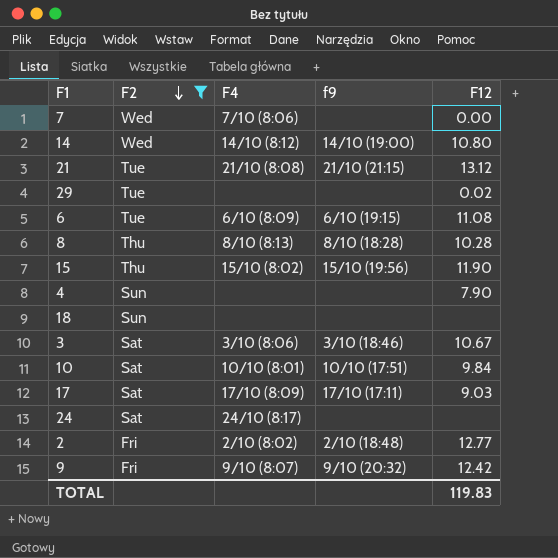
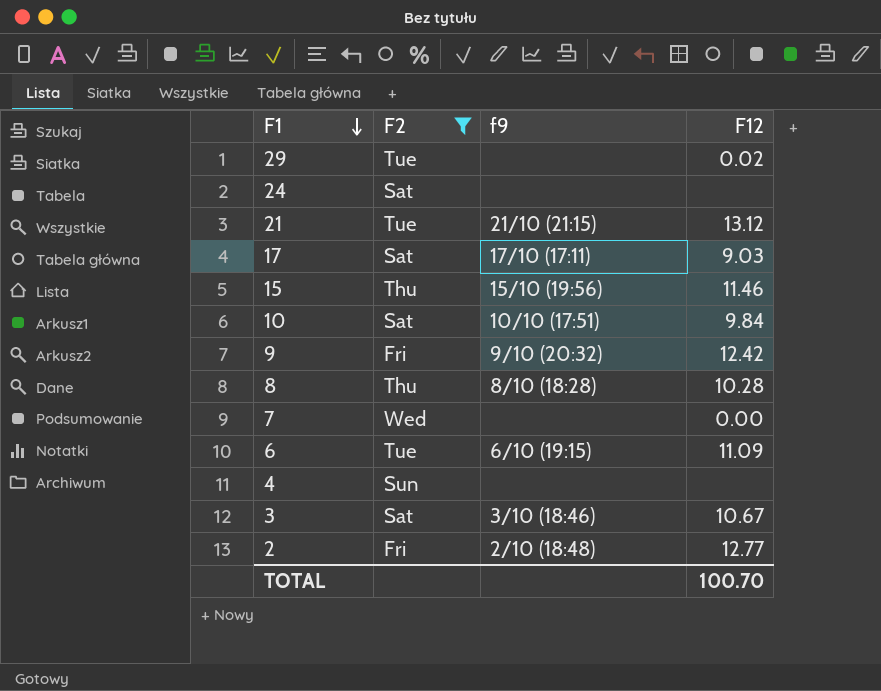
row order: F2 descending -> F1 descending
column F4 | position: 3 -> none
row 14: Wed | 14/10 (8:12) | 14/10 (19:00) | 10.80 -> none
row 18: Sun | none | none | none -> none
15 | F12: 11.90 -> 11.46
6 | F12: 11.08 -> 11.09
4 | F12: 7.90 -> none
TOTAL | F12: 119.83 -> 100.70

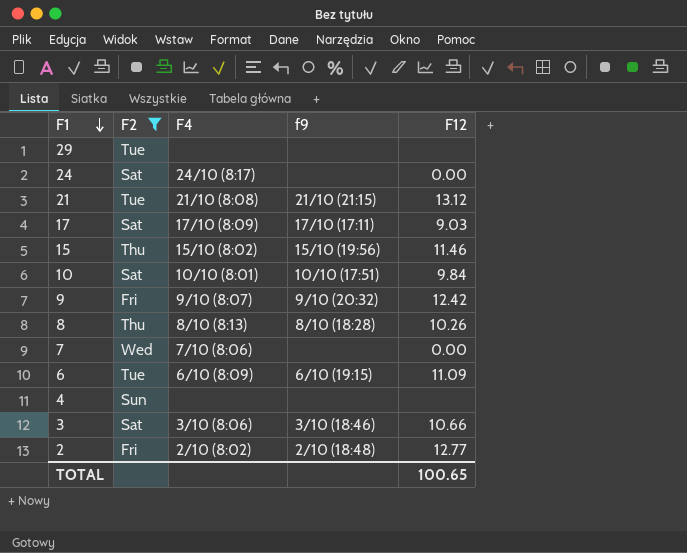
column F4 | position: none -> 3
29 | F12: 0.02 -> none
24 | F12: none -> 0.00
8 | F12: 10.28 -> 10.26
3 | F12: 10.67 -> 10.66
TOTAL | F12: 100.70 -> 100.65

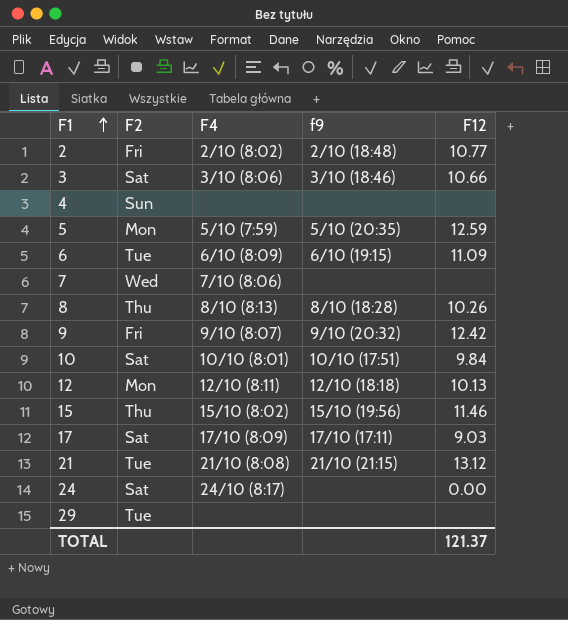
filter: F2 != Mon -> none
row order: F1 descending -> F1 ascending
2 | F12: 12.77 -> 10.77
7 | F12: 0.00 -> none
TOTAL | F12: 100.65 -> 121.37

